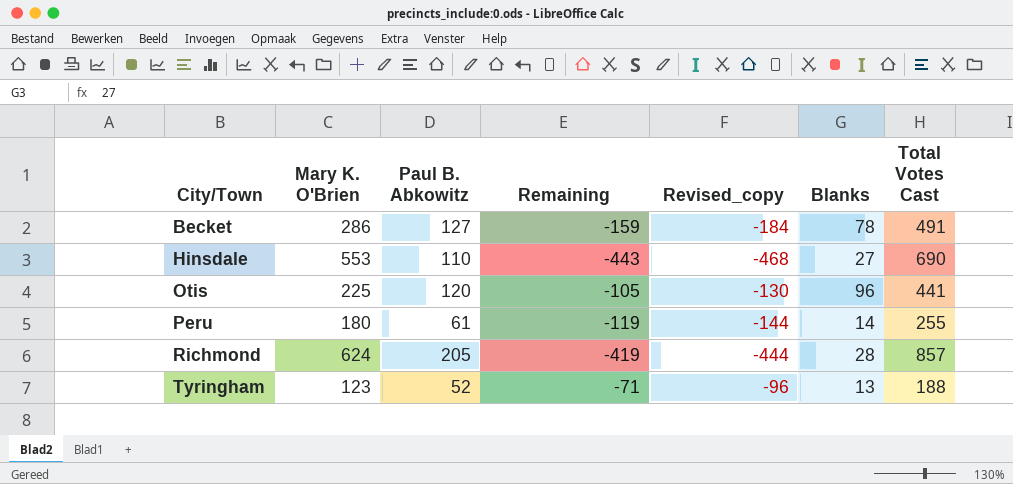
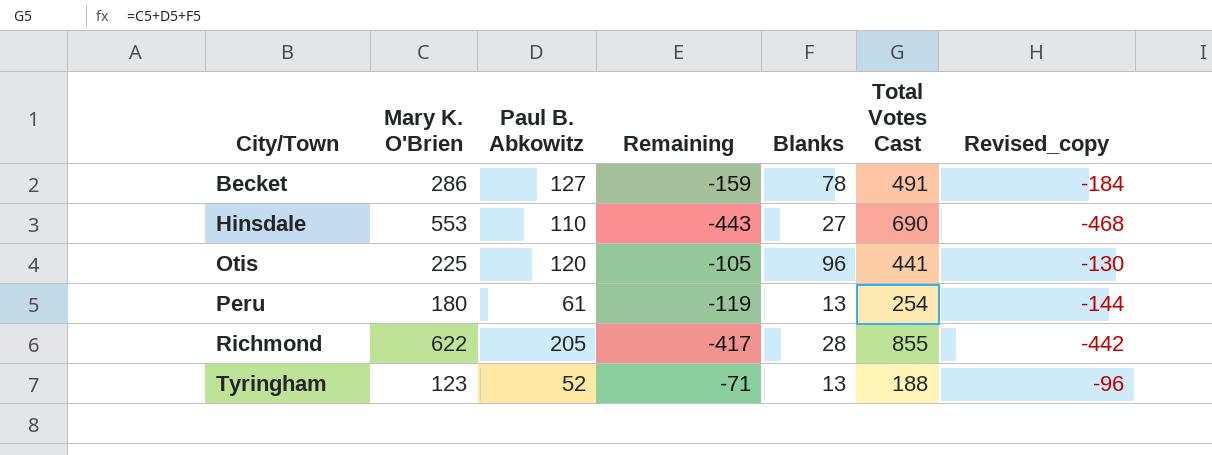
column Revised_copy | position: 5 -> 7
Peru | Blanks: 14 -> 13
Peru | Total Votes Cast: 255 -> 254
Richmond | Mary K. O'Brien: 624 -> 622
Richmond | Remaining: -419 -> -417
Richmond | Total Votes Cast: 857 -> 855
Richmond | Revised_copy: -444 -> -442

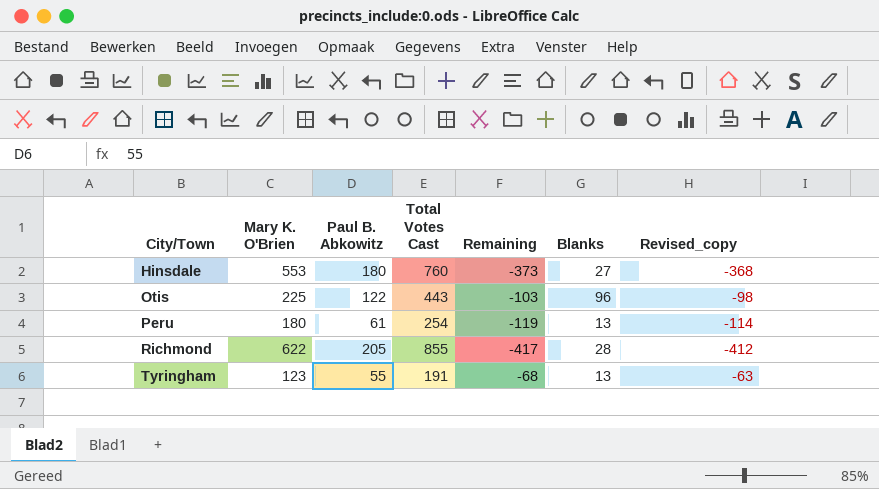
column Total Votes Cast | position: 6 -> 4
column Revised_copy | formula: [Remaining] - 25 -> [Remaining] + 5
row Becket: 286 | 127 | -159 | 78 | 491 | -184 -> none
Hinsdale | Paul B. Abkowitz: 110 -> 180
Hinsdale | Total Votes Cast: 690 -> 760
Hinsdale | Remaining: -443 -> -373
Otis | Paul B. Abkowitz: 120 -> 122
Otis | Total Votes Cast: 441 -> 443
Otis | Remaining: -105 -> -103
Tyringham | Paul B. Abkowitz: 52 -> 55
Tyringham | Total Votes Cast: 188 -> 191
Tyringham | Remaining: -71 -> -68

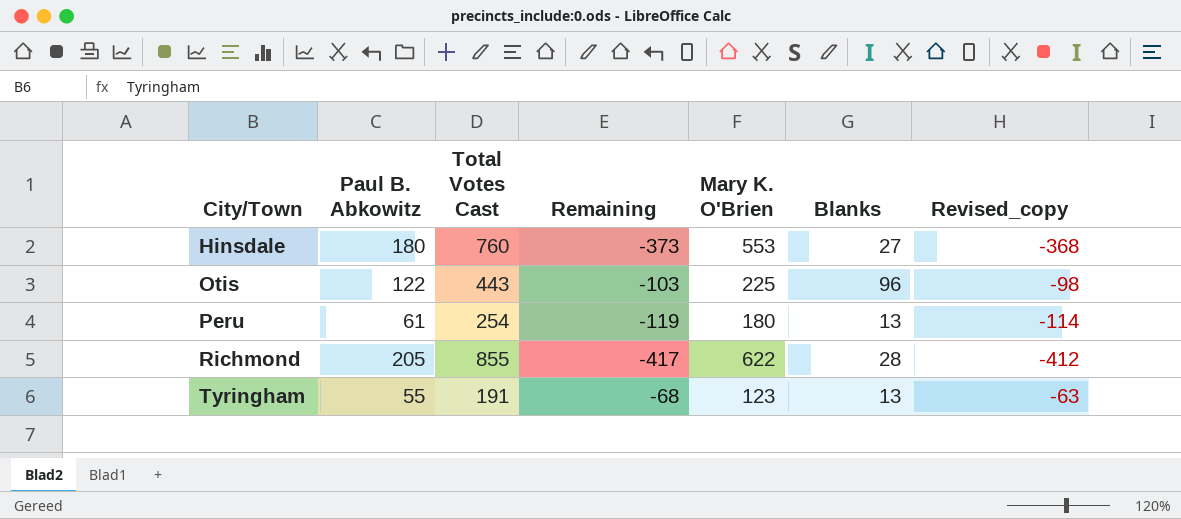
column Mary K. O'Brien | position: 2 -> 5

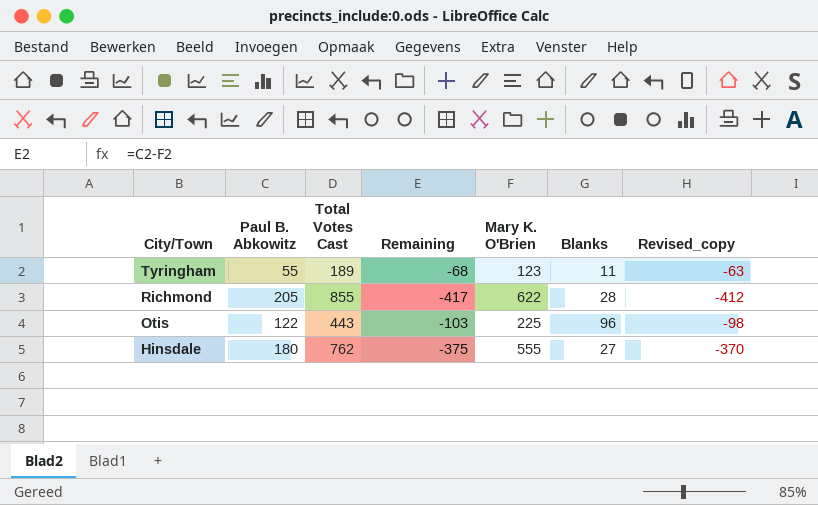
row order: City/Town ascending -> City/Town descending
row Peru: 61 | 254 | -119 | 180 | 13 | -114 -> none
Tyringham | Total Votes Cast: 191 -> 189
Tyringham | Blanks: 13 -> 11
Hinsdale | Total Votes Cast: 760 -> 762
Hinsdale | Remaining: -373 -> -375
Hinsdale | Mary K. O'Brien: 553 -> 555
Hinsdale | Revised_copy: -368 -> -370

